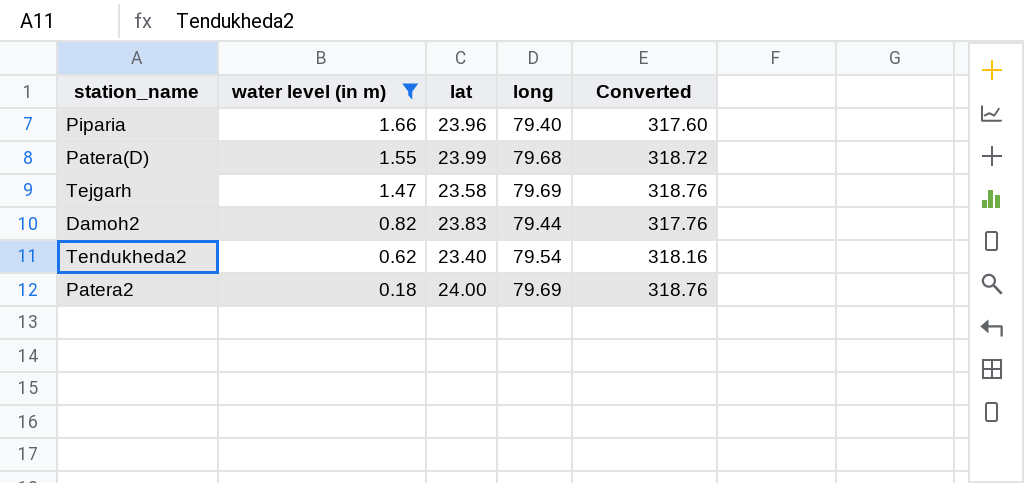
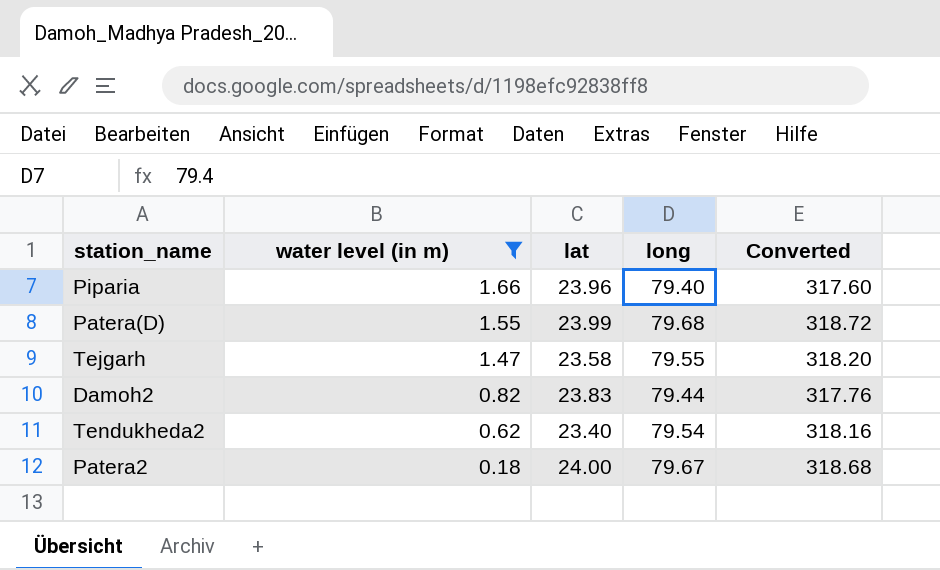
Tejgarh | long: 79.69 -> 79.55
Tejgarh | Converted: 318.76 -> 318.20
Patera2 | long: 79.69 -> 79.67
Patera2 | Converted: 318.76 -> 318.68

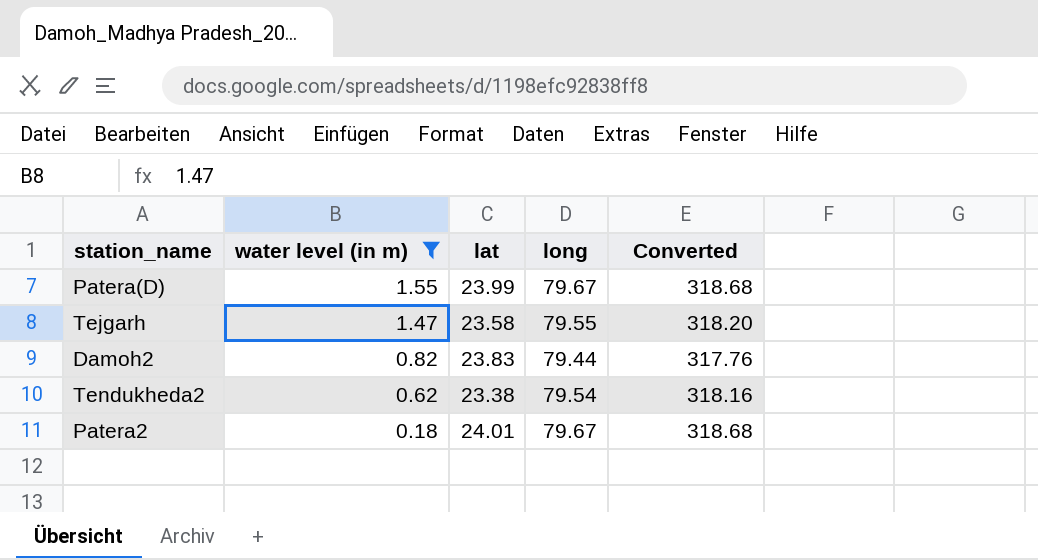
row Piparia: 1.66 | 23.96 | 79.40 | 317.60 -> none
Patera(D) | long: 79.68 -> 79.67
Patera(D) | Converted: 318.72 -> 318.68
Tendukheda2 | lat: 23.40 -> 23.38
Patera2 | lat: 24.00 -> 24.01

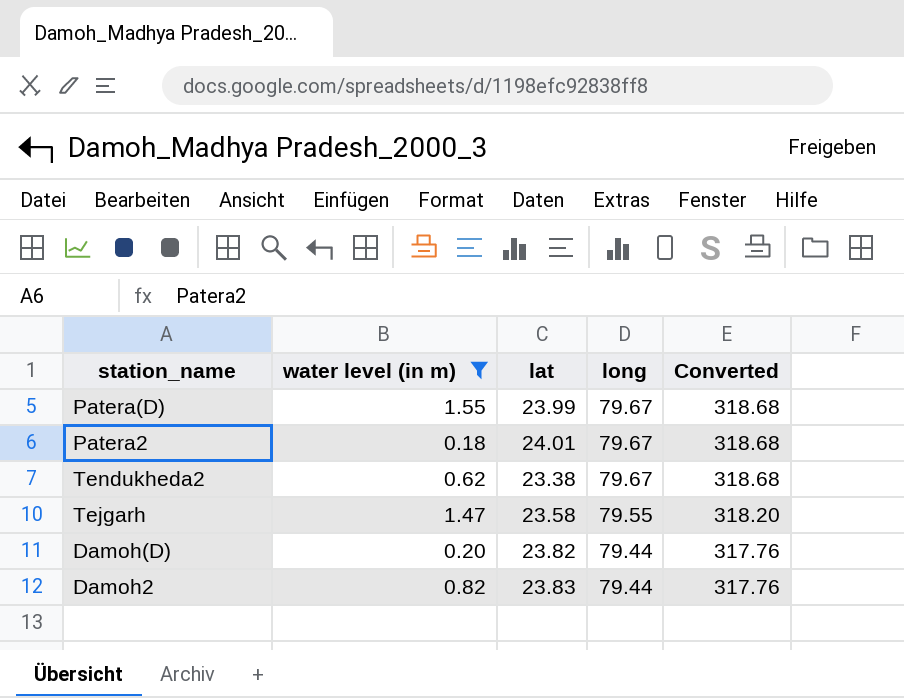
row order: water level (in m) descending -> long descending
Tendukheda2 | long: 79.54 -> 79.67
Tendukheda2 | Converted: 318.16 -> 318.68
row Damoh(D): none -> 0.20 | 23.82 | 79.44 | 317.76

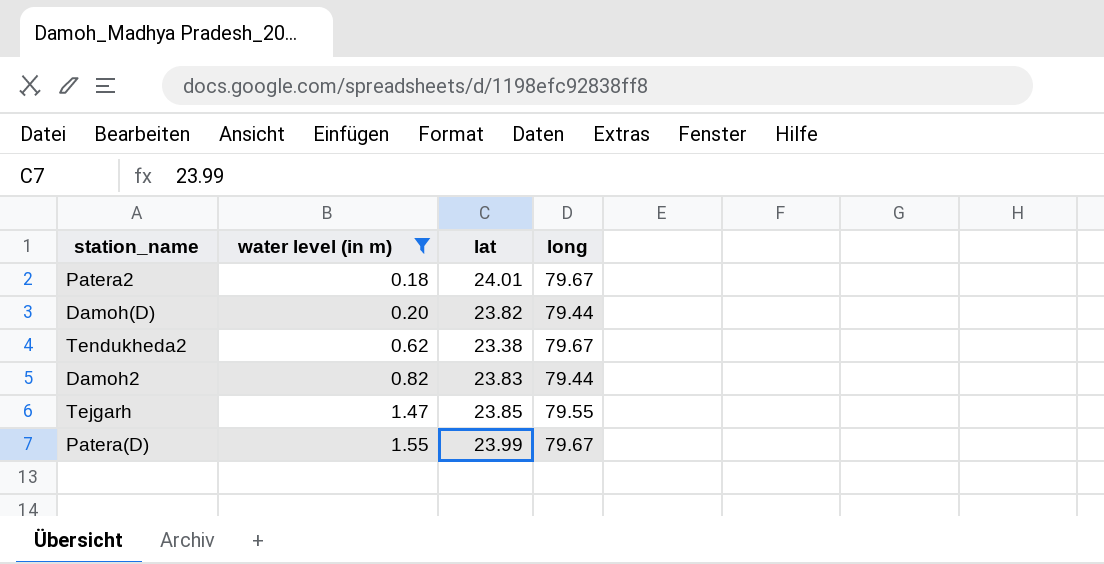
row order: long descending -> water level (in m) ascending
column Converted | formula: [long] * 4 -> none
Tejgarh | lat: 23.58 -> 23.85

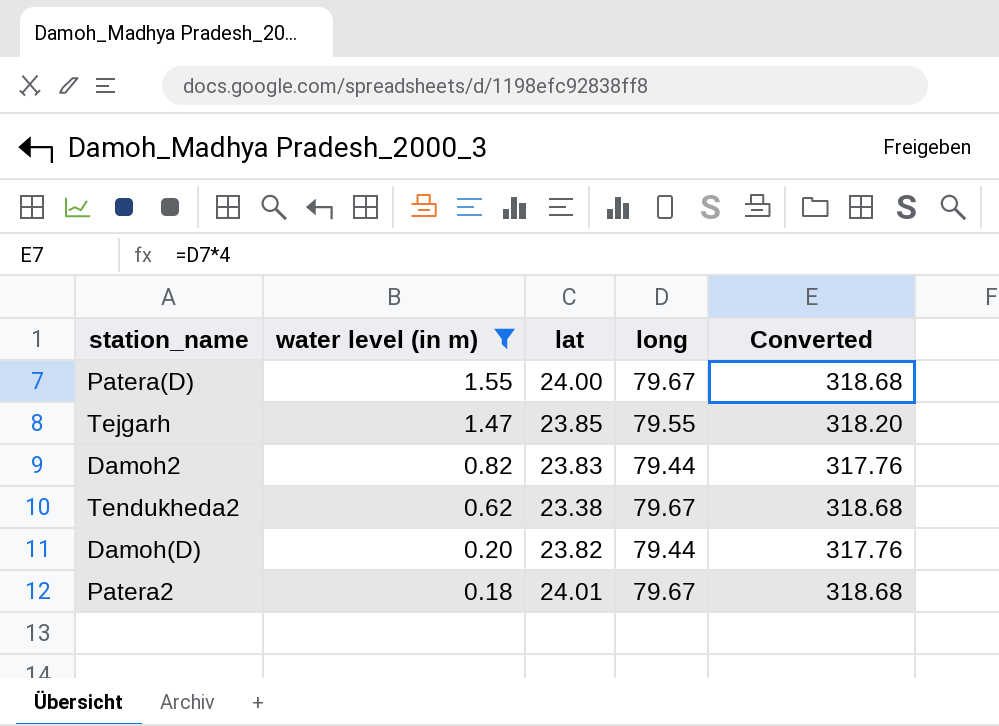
row order: water level (in m) ascending -> water level (in m) descending
column Converted | formula: none -> [long] * 4
Patera(D) | lat: 23.99 -> 24.00

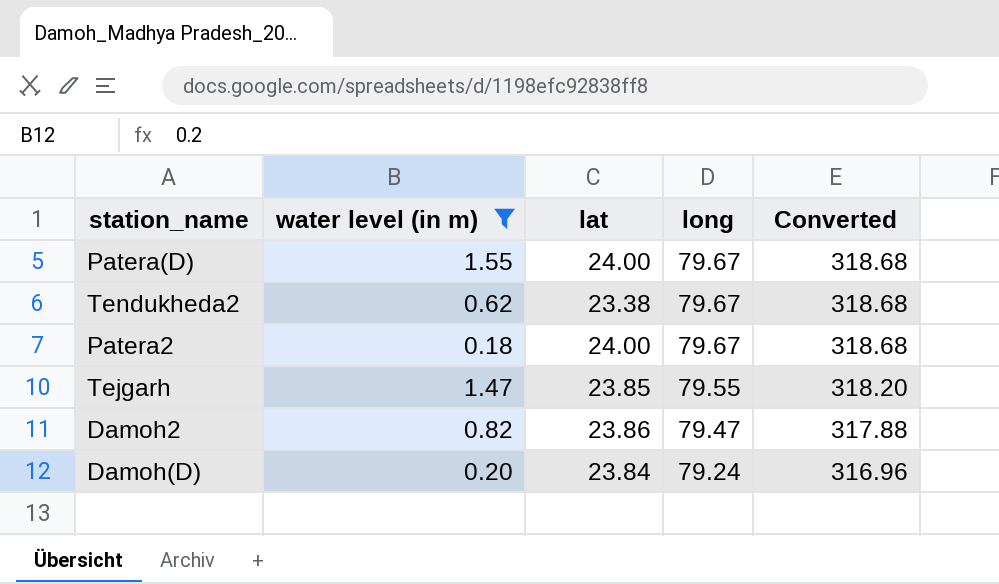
row order: water level (in m) descending -> long descending
Patera2 | lat: 24.01 -> 24.00
Damoh2 | lat: 23.83 -> 23.86
Damoh2 | long: 79.44 -> 79.47
Damoh2 | Converted: 317.76 -> 317.88
Damoh(D) | lat: 23.82 -> 23.84
Damoh(D) | long: 79.44 -> 79.24
Damoh(D) | Converted: 317.76 -> 316.96

